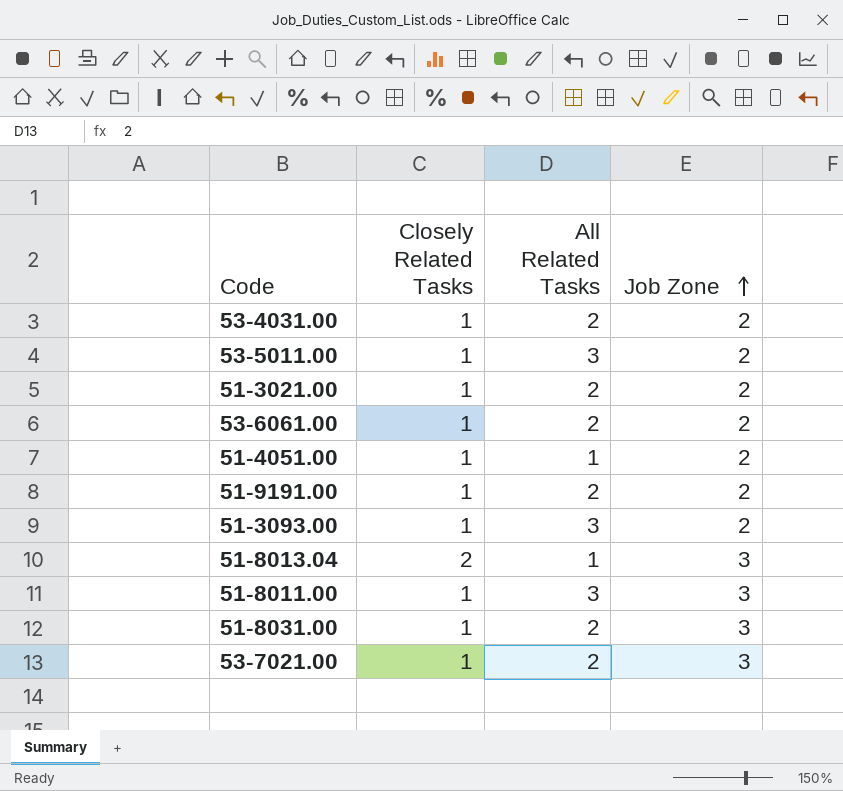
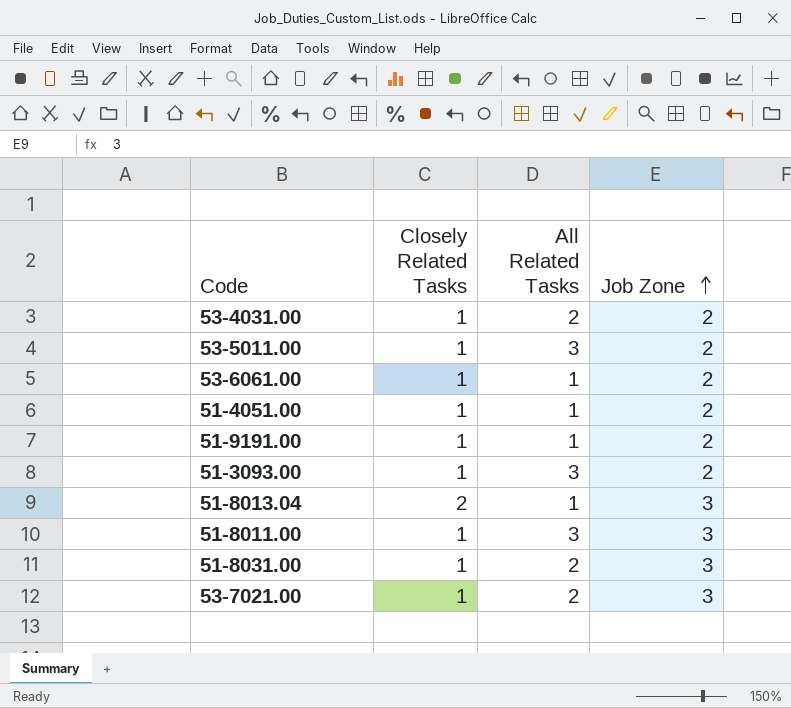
row 51-3021.00: 1 | 2 | 2 -> none
53-6061.00 | All Related Tasks: 2 -> 1
51-9191.00 | All Related Tasks: 2 -> 1

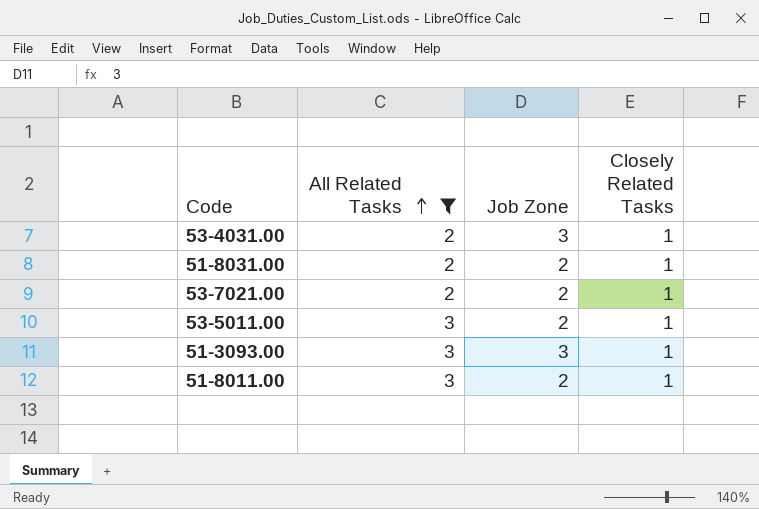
filter: none -> All Related Tasks != 1
row order: Job Zone ascending -> All Related Tasks ascending
column Closely Related Tasks | position: 2 -> 4
53-4031.00 | Job Zone: 2 -> 3
51-8031.00 | Job Zone: 3 -> 2
53-7021.00 | Job Zone: 3 -> 2
51-3093.00 | Job Zone: 2 -> 3
51-8011.00 | Job Zone: 3 -> 2

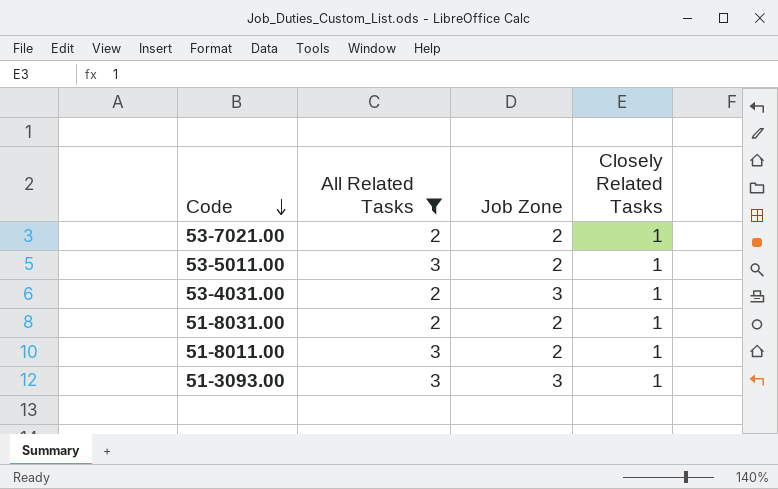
row order: All Related Tasks ascending -> Code descending

